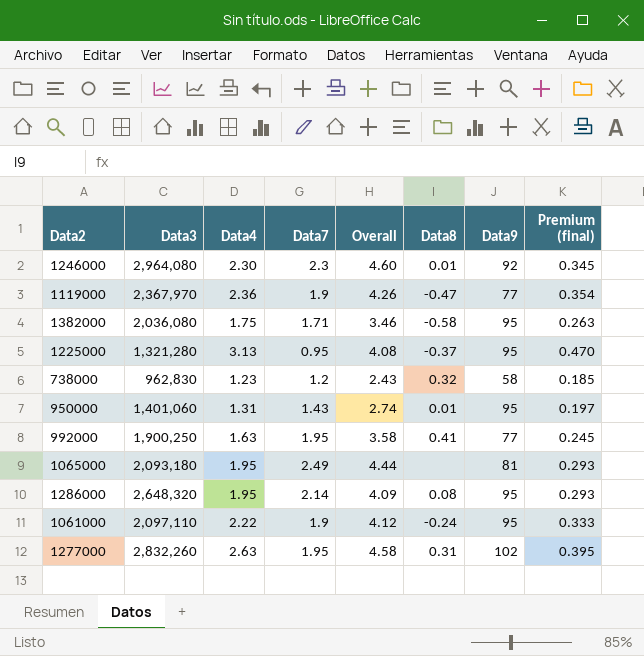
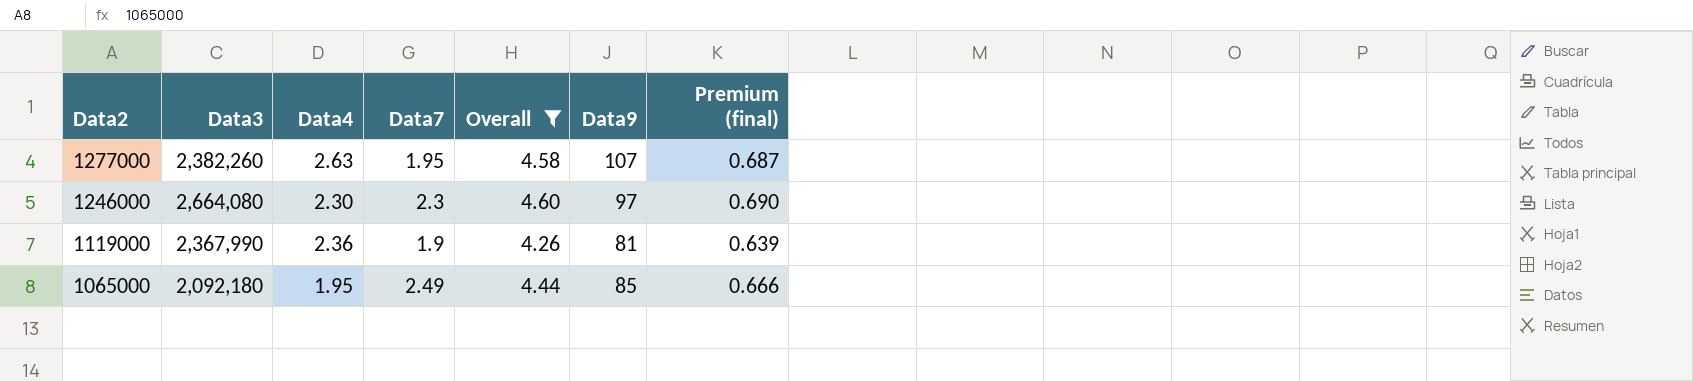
filter: none -> Overall >= 4.26
row order: none -> Data2 descending
column Data8 | position: 6 -> none
column Premium (final) | formula: [Data4] * 0.15 -> [Overall] * 0.15
1277000 | Data3: 2,832,260 -> 2,382,260
1277000 | Data9: 102 -> 107
1246000 | Data3: 2,964,080 -> 2,664,080
1246000 | Data9: 92 -> 97
1119000 | Data3: 2,367,970 -> 2,367,990
1119000 | Data9: 77 -> 81
1065000 | Data3: 2,093,180 -> 2,092,180
1065000 | Data9: 81 -> 85

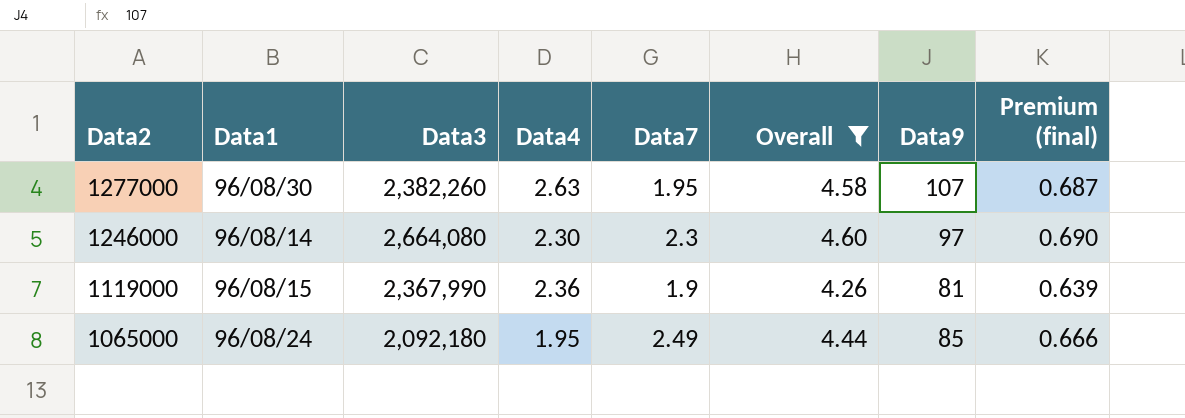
column Data1 | position: none -> 2

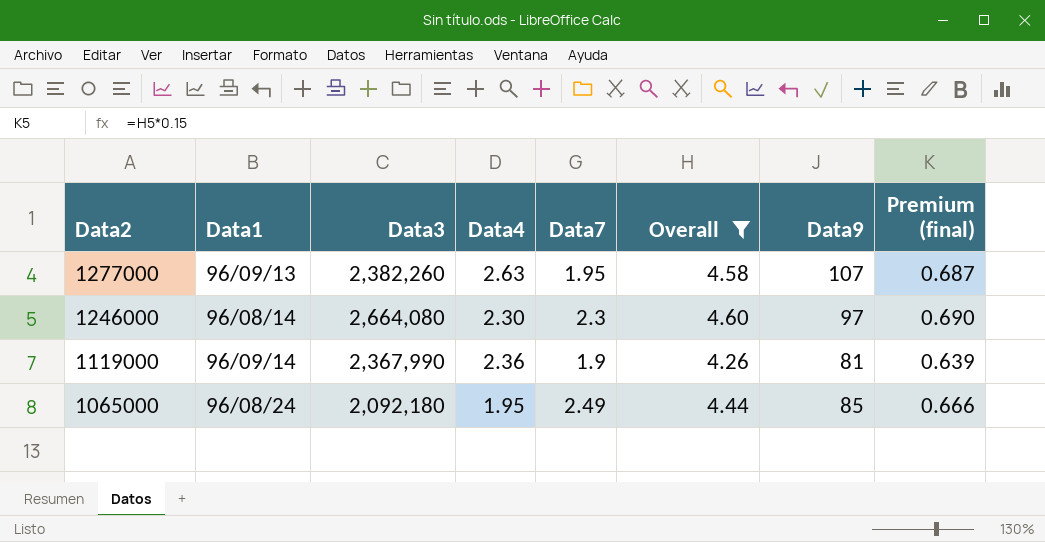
1277000 | Data1: 96/08/30 -> 96/09/13
1119000 | Data1: 96/08/15 -> 96/09/14

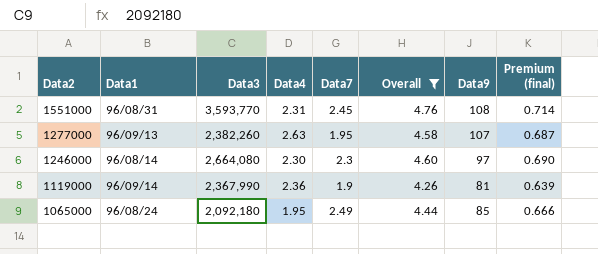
row 1551000: none -> 96/08/31 | 3,593,770 | 2.31 | 2.45 | 4.76 | 108 | 0.714

